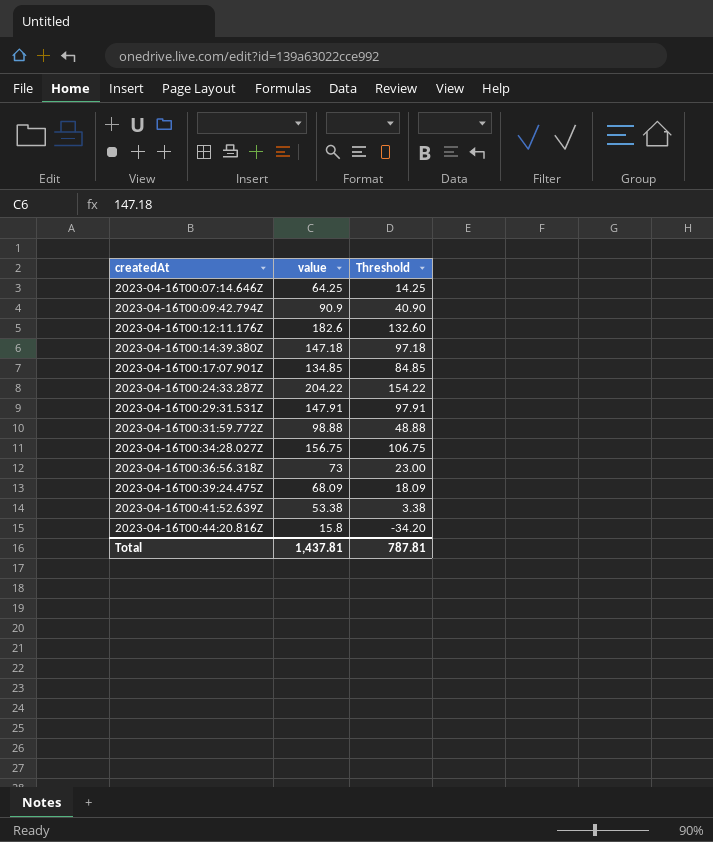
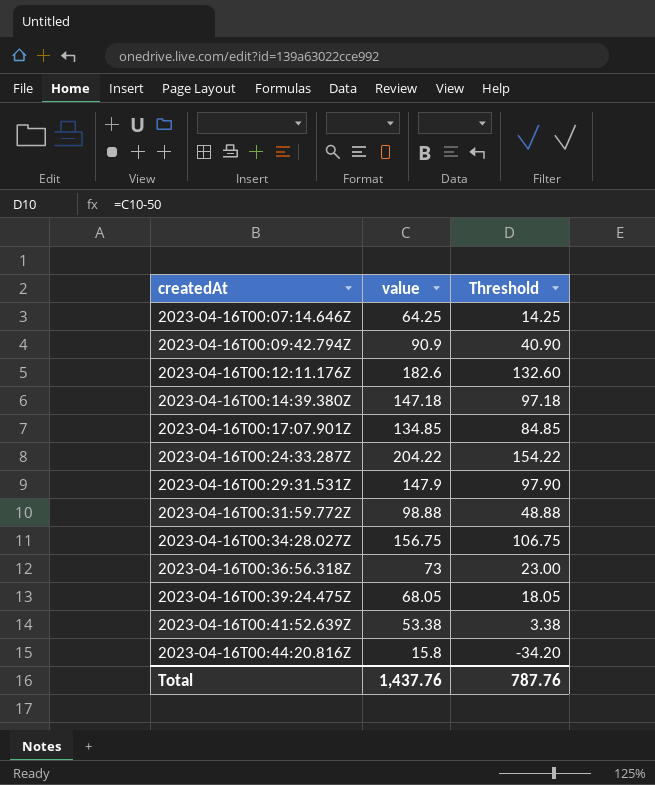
2023-04-16T00:29:31.531Z | value: 147.91 -> 147.9
2023-04-16T00:29:31.531Z | Threshold: 97.91 -> 97.90
2023-04-16T00:39:24.475Z | value: 68.09 -> 68.05
2023-04-16T00:39:24.475Z | Threshold: 18.09 -> 18.05
Total | value: 1,437.81 -> 1,437.76
Total | Threshold: 787.81 -> 787.76

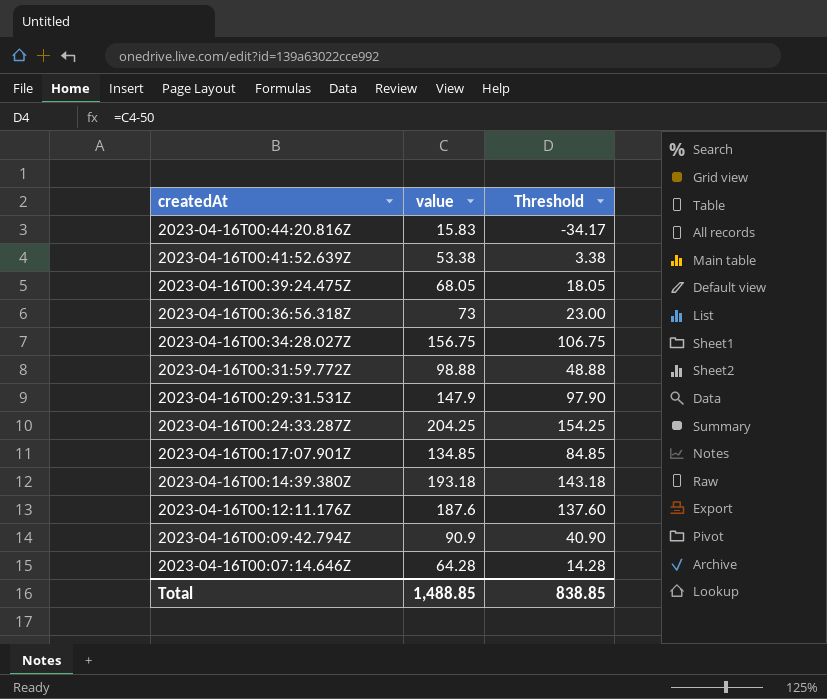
row order: createdAt ascending -> createdAt descending
2023-04-16T00:44:20.816Z | value: 15.8 -> 15.83
2023-04-16T00:44:20.816Z | Threshold: -34.20 -> -34.17
2023-04-16T00:24:33.287Z | value: 204.22 -> 204.25
2023-04-16T00:24:33.287Z | Threshold: 154.22 -> 154.25
2023-04-16T00:14:39.380Z | value: 147.18 -> 193.18
2023-04-16T00:14:39.380Z | Threshold: 97.18 -> 143.18
2023-04-16T00:12:11.176Z | value: 182.6 -> 187.6
2023-04-16T00:12:11.176Z | Threshold: 132.60 -> 137.60
2023-04-16T00:07:14.646Z | value: 64.25 -> 64.28
2023-04-16T00:07:14.646Z | Threshold: 14.25 -> 14.28
Total | value: 1,437.76 -> 1,488.85
Total | Threshold: 787.76 -> 838.85

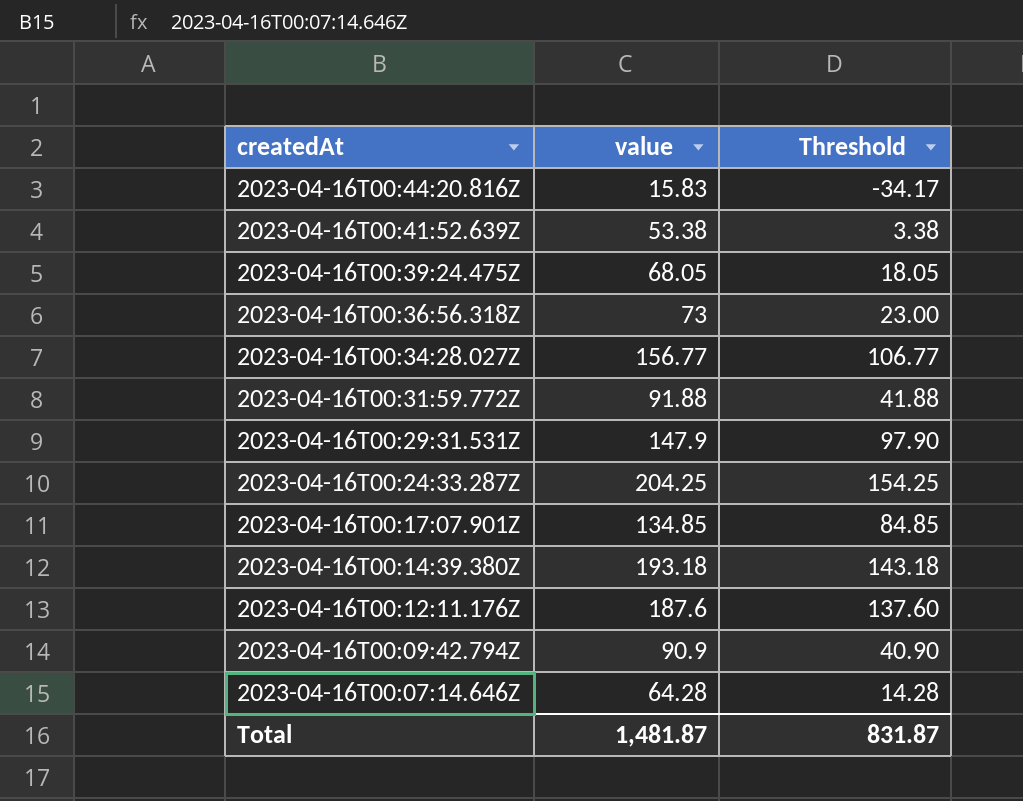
2023-04-16T00:34:28.027Z | value: 156.75 -> 156.77
2023-04-16T00:34:28.027Z | Threshold: 106.75 -> 106.77
2023-04-16T00:31:59.772Z | value: 98.88 -> 91.88
2023-04-16T00:31:59.772Z | Threshold: 48.88 -> 41.88
Total | value: 1,488.85 -> 1,481.87
Total | Threshold: 838.85 -> 831.87

